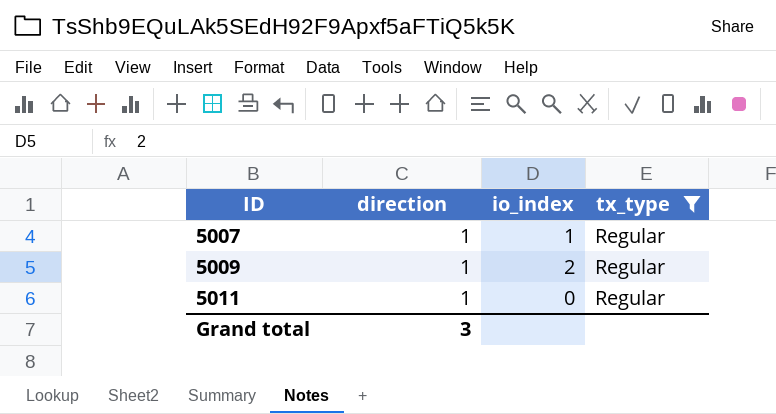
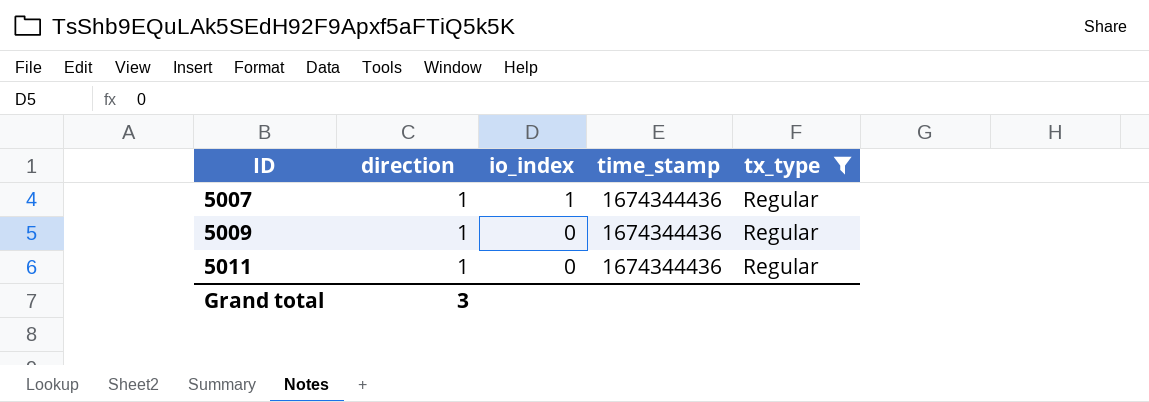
column time_stamp | position: none -> 4
5009 | io_index: 2 -> 0

